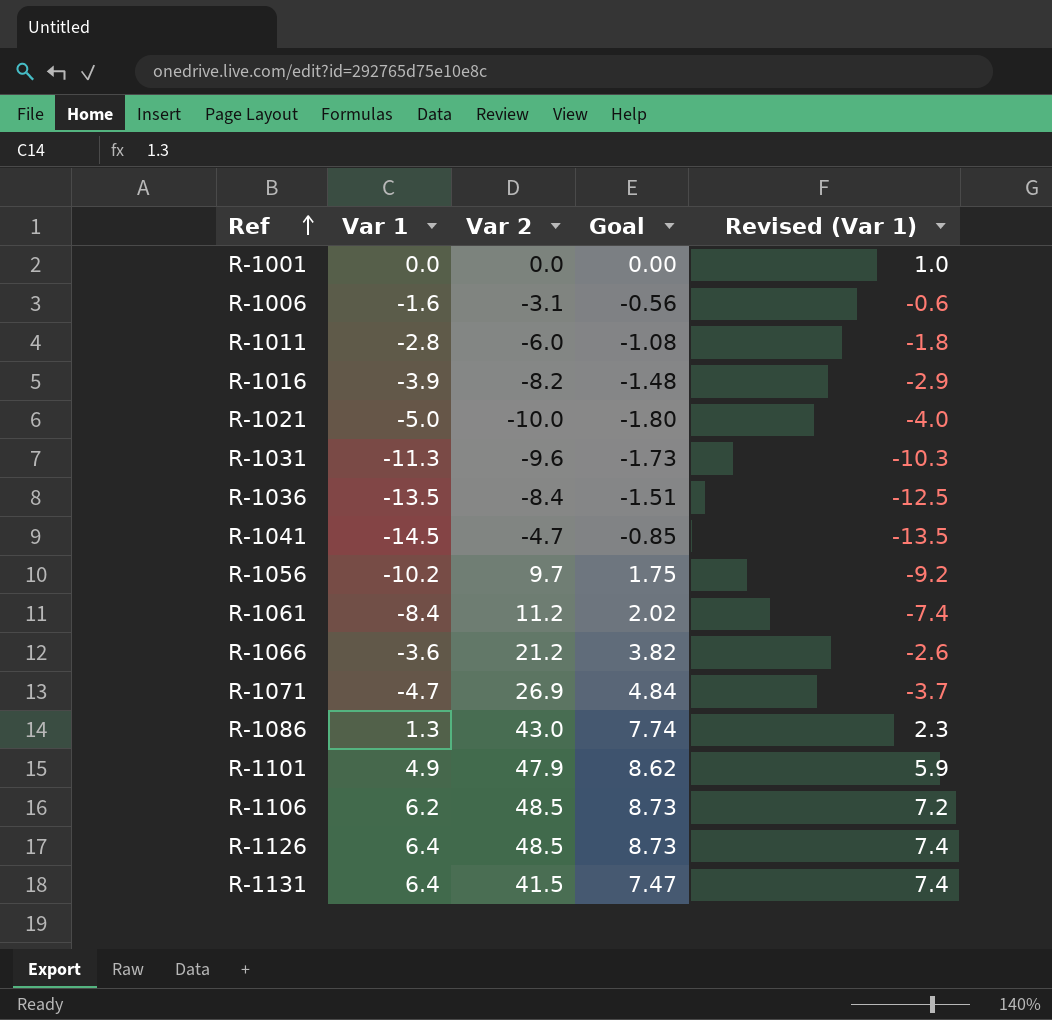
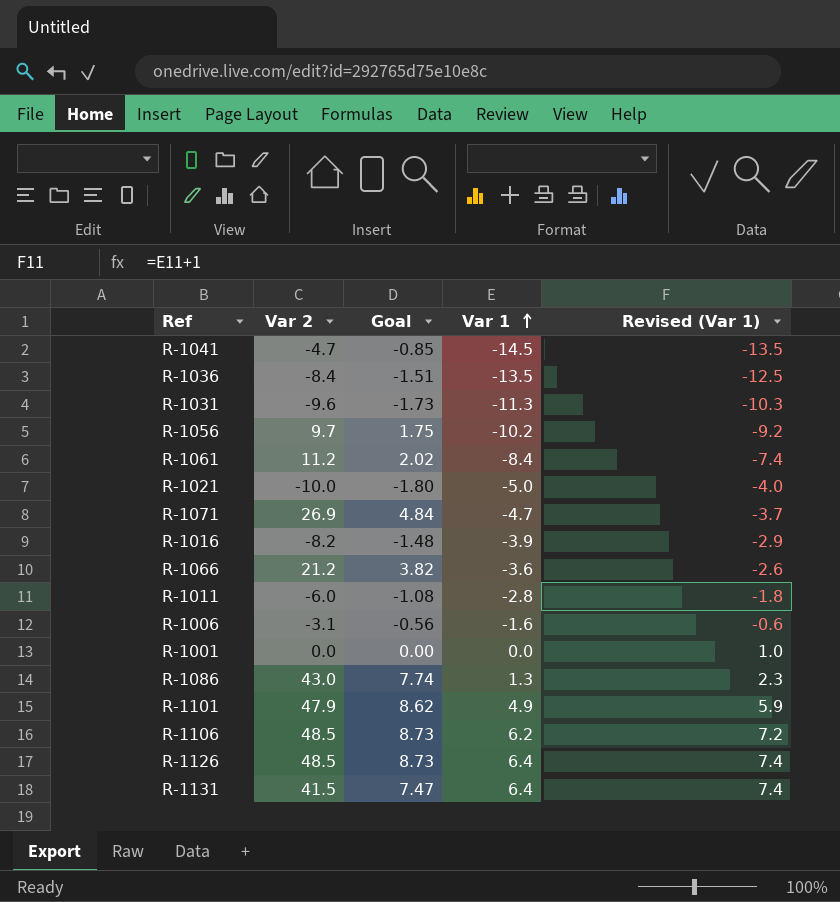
row order: Ref ascending -> Var 1 ascending
column Var 1 | position: 2 -> 4

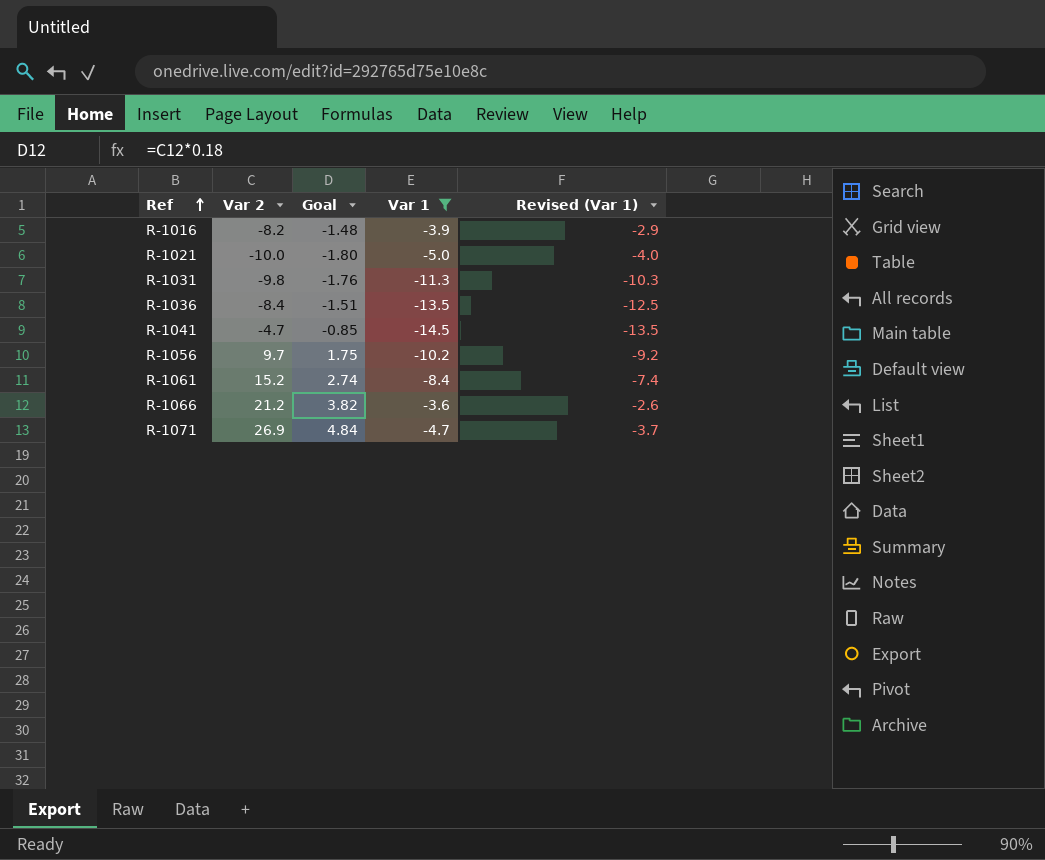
filter: none -> Var 1 <= -3.6
row order: Var 1 ascending -> Ref ascending
R-1031 | Var 2: -9.6 -> -9.8
R-1031 | Goal: -1.73 -> -1.76
R-1061 | Var 2: 11.2 -> 15.2
R-1061 | Goal: 2.02 -> 2.74

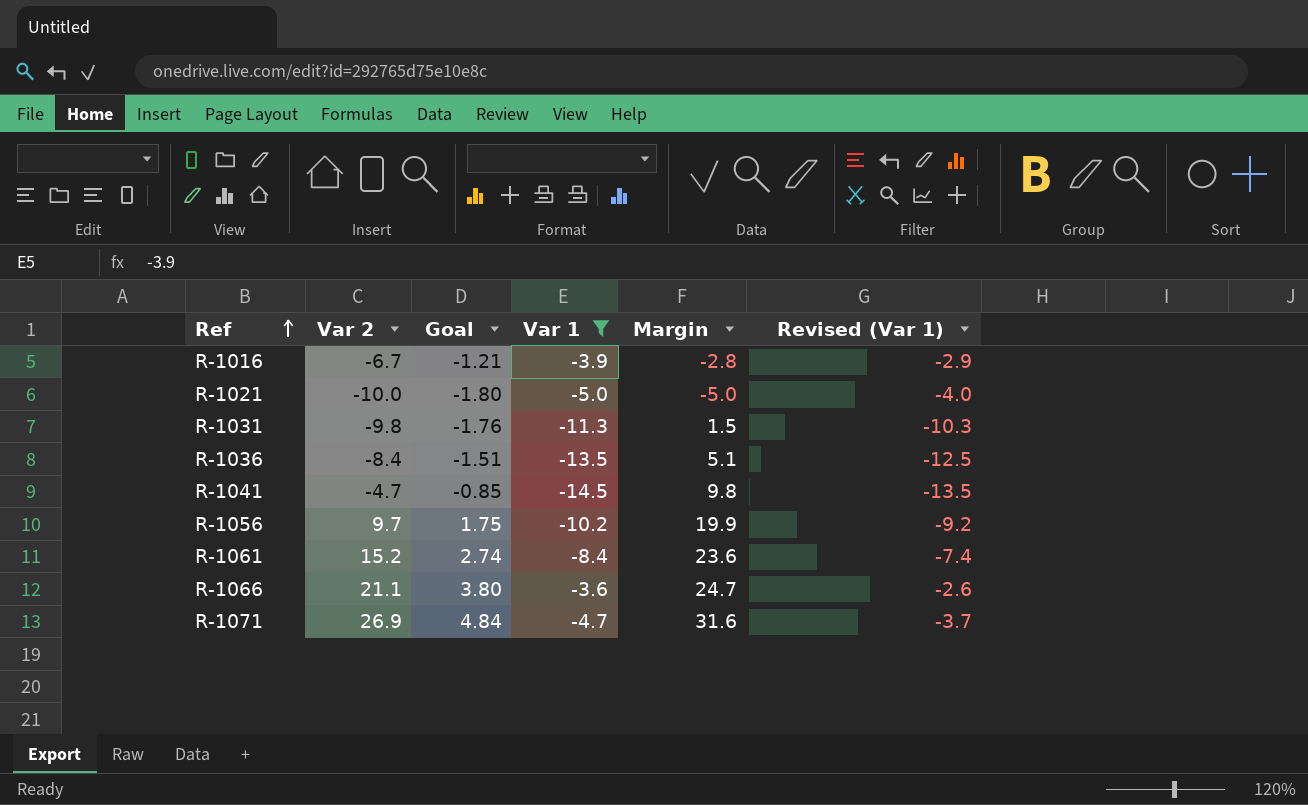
column Margin | formula: none -> [Var 2] - [Var 1]
R-1016 | Var 2: -8.2 -> -6.7
R-1016 | Goal: -1.48 -> -1.21
R-1066 | Var 2: 21.2 -> 21.1
R-1066 | Goal: 3.82 -> 3.80

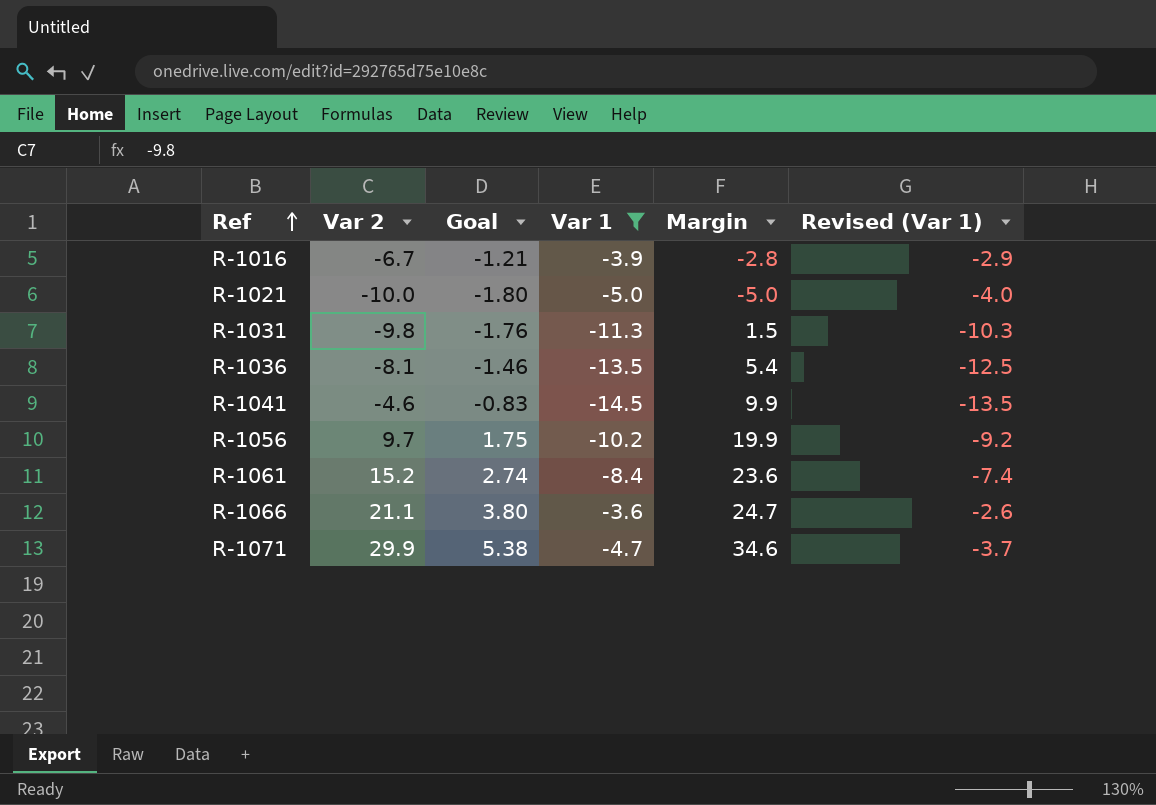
R-1036 | Var 2: -8.4 -> -8.1
R-1036 | Goal: -1.51 -> -1.46
R-1036 | Margin: 5.1 -> 5.4
R-1041 | Var 2: -4.7 -> -4.6
R-1041 | Goal: -0.85 -> -0.83
R-1041 | Margin: 9.8 -> 9.9
R-1071 | Var 2: 26.9 -> 29.9
R-1071 | Goal: 4.84 -> 5.38
R-1071 | Margin: 31.6 -> 34.6

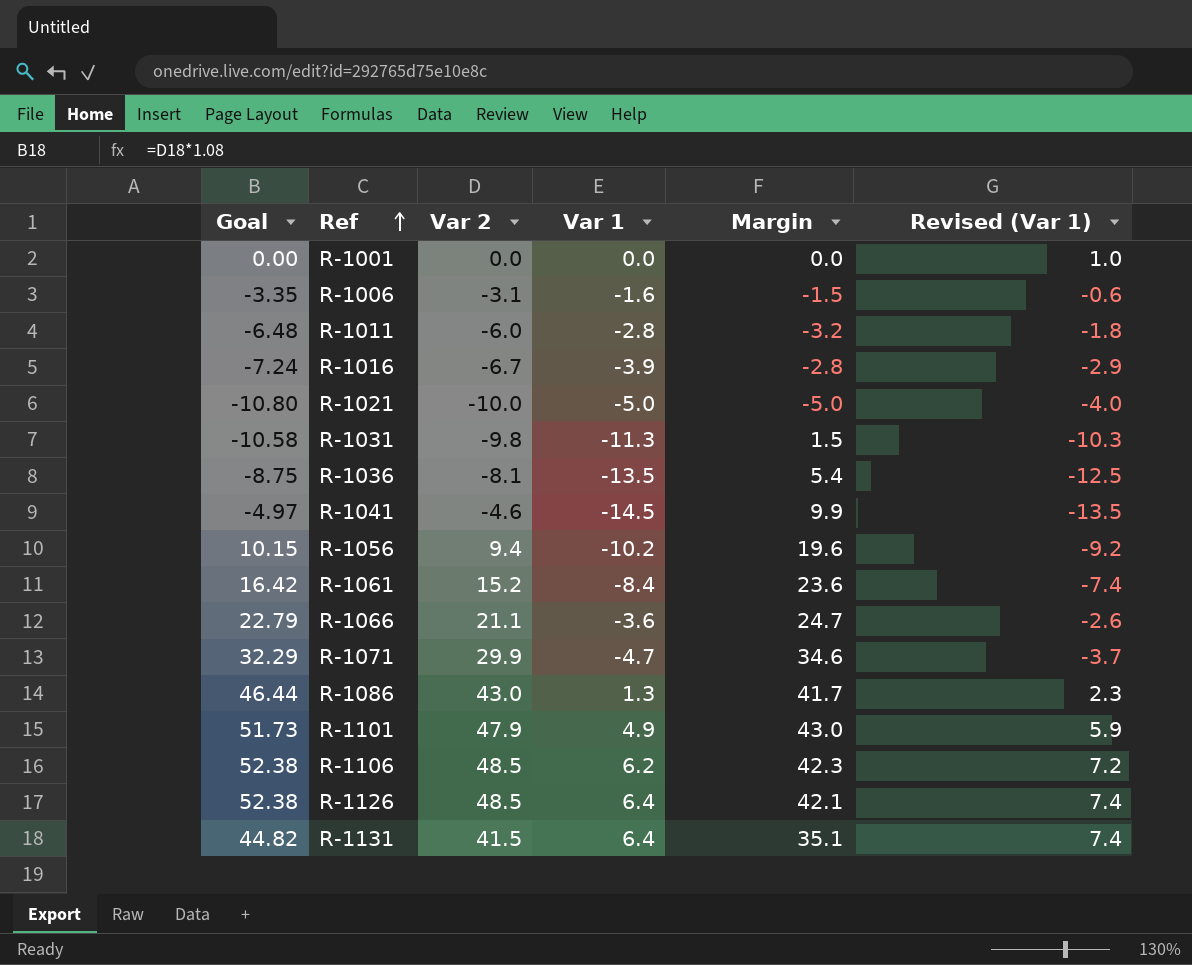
filter: Var 1 <= -3.6 -> none
column Goal | formula: [Var 2] * 0.18 -> [Var 2] * 1.08
column Goal | position: 3 -> 1
R-1056 | Var 2: 9.7 -> 9.4
R-1056 | Margin: 19.9 -> 19.6

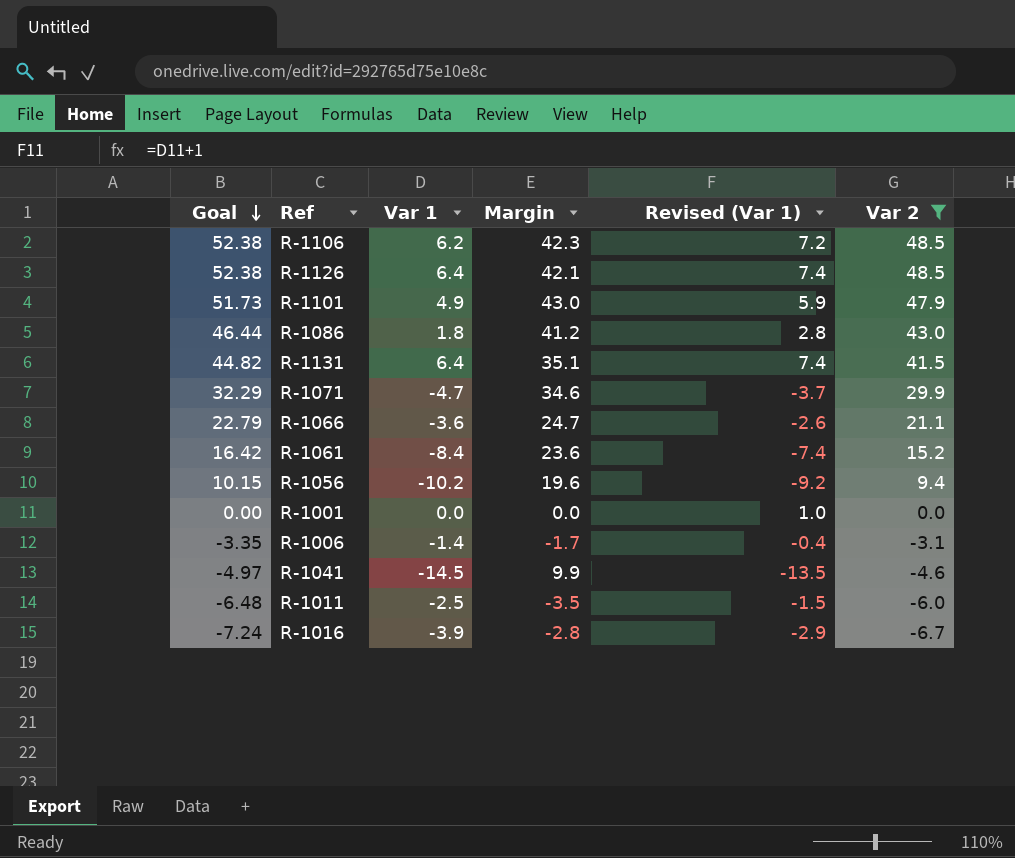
filter: none -> Var 2 >= -6.7
row order: Ref ascending -> Goal descending
column Var 2 | position: 3 -> 6
R-1086 | Var 1: 1.3 -> 1.8
R-1086 | Margin: 41.7 -> 41.2
R-1086 | Revised (Var 1): 2.3 -> 2.8
R-1006 | Var 1: -1.6 -> -1.4
R-1006 | Margin: -1.5 -> -1.7
R-1006 | Revised (Var 1): -0.6 -> -0.4
R-1011 | Var 1: -2.8 -> -2.5
R-1011 | Margin: -3.2 -> -3.5
R-1011 | Revised (Var 1): -1.8 -> -1.5

